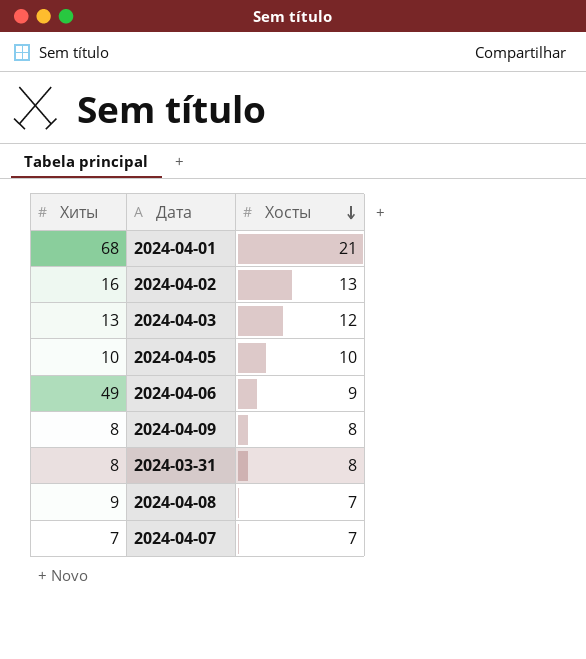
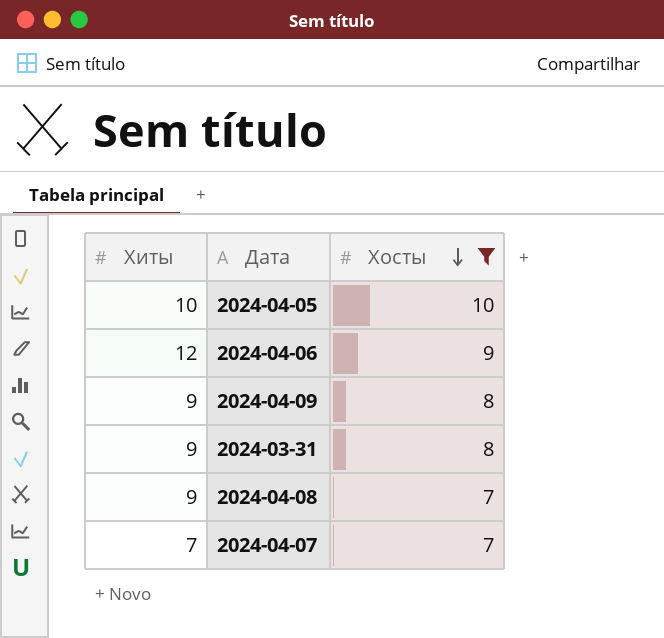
filter: none -> Хосты <= 10
2024-04-06 | Хиты: 49 -> 12
2024-04-09 | Хиты: 8 -> 9
2024-03-31 | Хиты: 8 -> 9

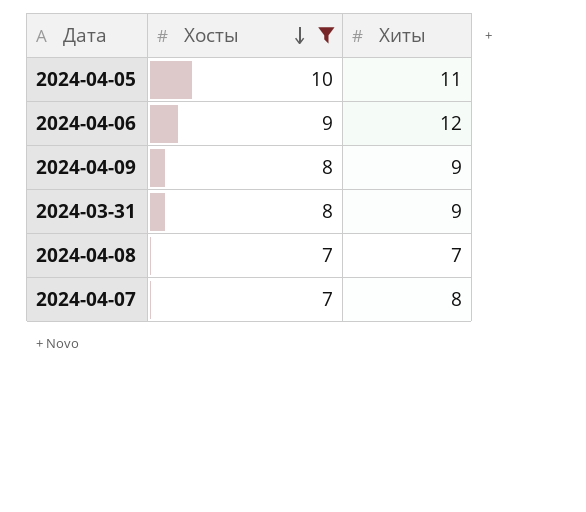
column Хиты | position: 1 -> 3
2024-04-05 | Хиты: 10 -> 11
2024-04-08 | Хиты: 9 -> 7
2024-04-07 | Хиты: 7 -> 8

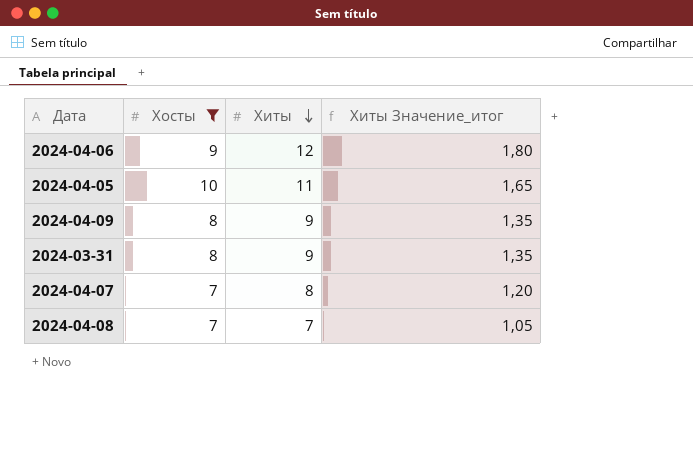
row order: Хосты descending -> Хиты descending
column Хиты Значение_итог | formula: none -> [Хиты] * 0,15

